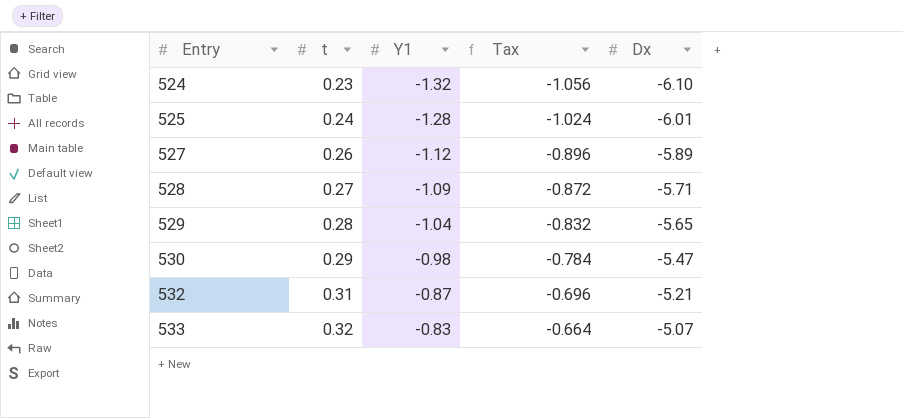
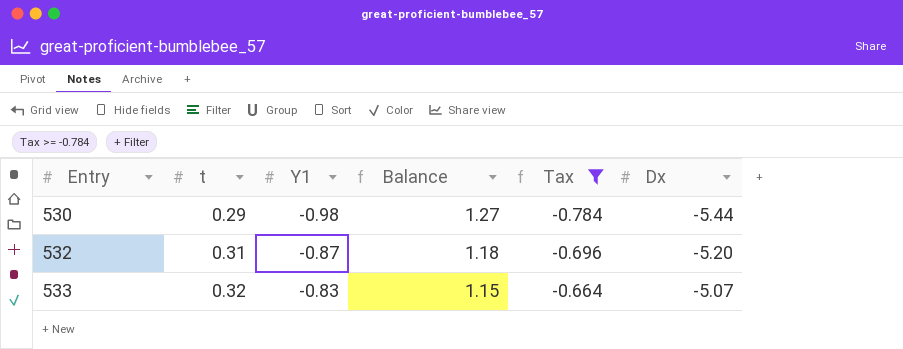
filter: none -> Tax >= -0.784
column Balance | formula: none -> [t] - [Y1]
530 | Dx: -5.47 -> -5.44
532 | Dx: -5.21 -> -5.20

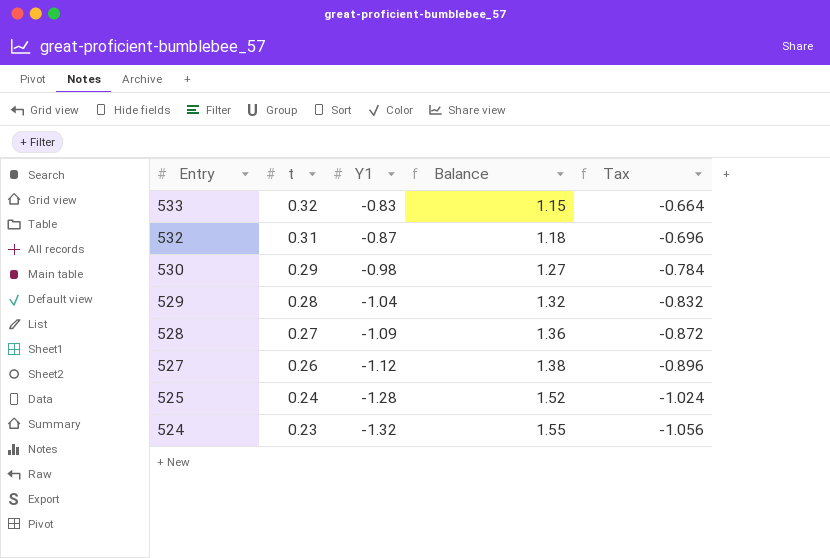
filter: Tax >= -0.784 -> none
row order: Entry ascending -> Entry descending
column Dx | position: 6 -> none

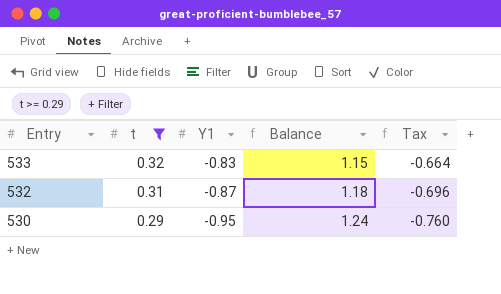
filter: none -> t >= 0.29
530 | Y1: -0.98 -> -0.95
530 | Balance: 1.27 -> 1.24
530 | Tax: -0.784 -> -0.760

